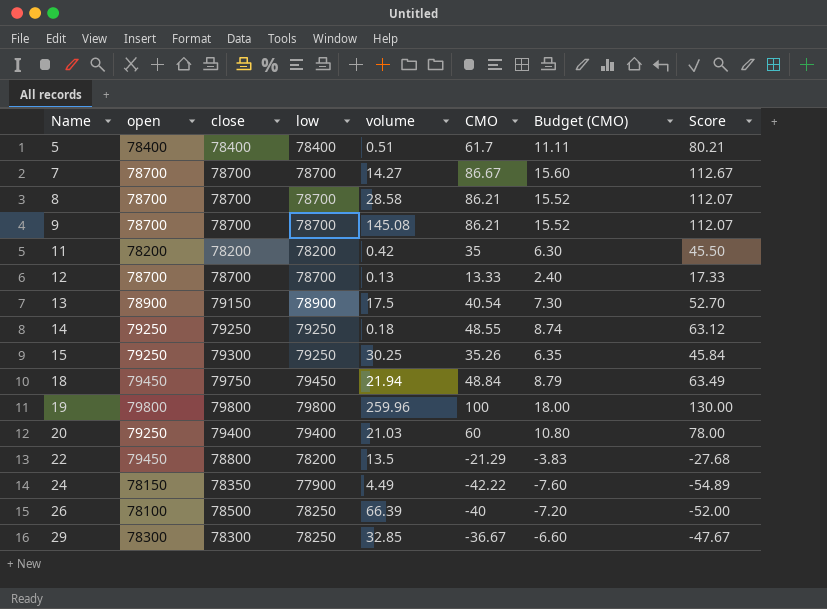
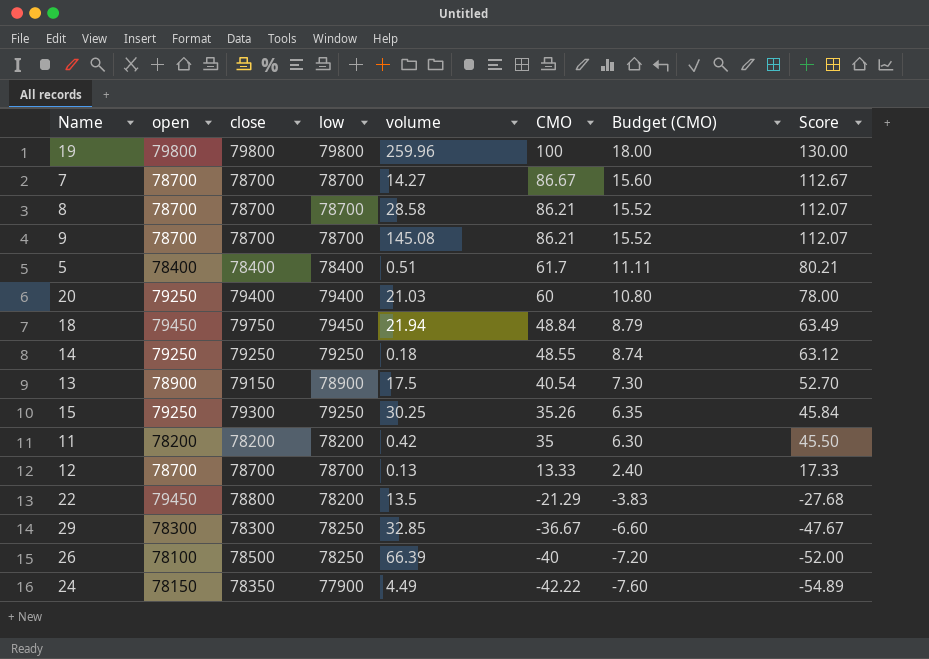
row order: Name ascending -> CMO descending

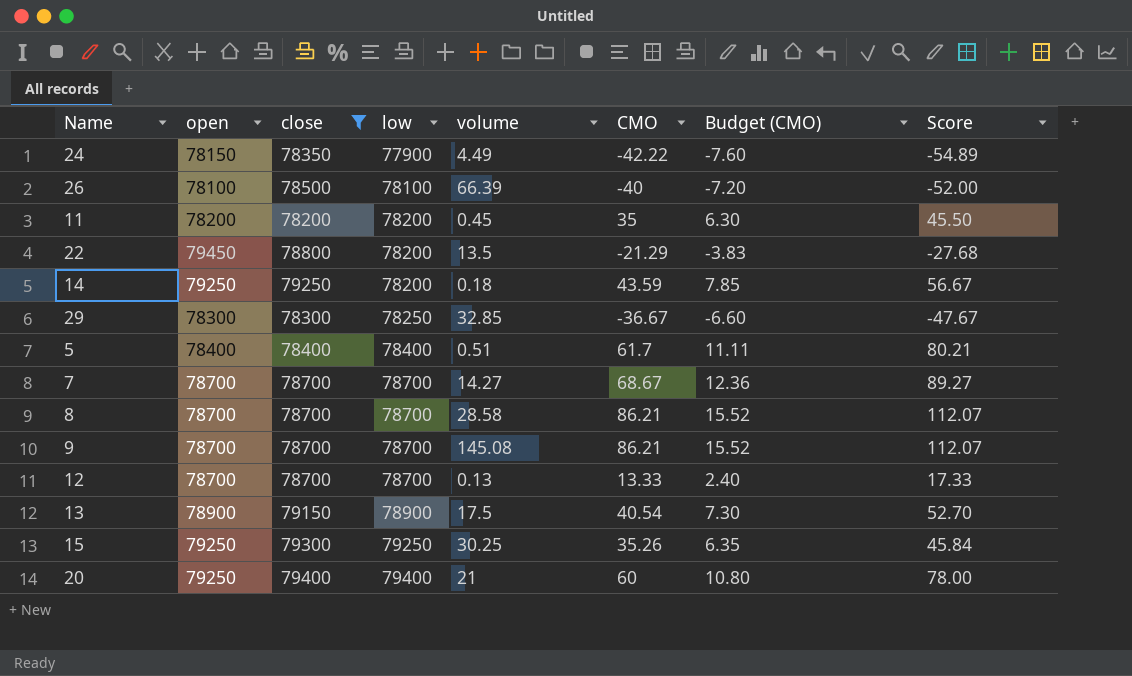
filter: none -> close <= 79400
row order: CMO descending -> low ascending
26 | low: 78250 -> 78100
11 | volume: 0.42 -> 0.45
14 | low: 79250 -> 78200
14 | CMO: 48.55 -> 43.59
14 | Budget (CMO): 8.74 -> 7.85
14 | Score: 63.12 -> 56.67
7 | CMO: 86.67 -> 68.67
7 | Budget (CMO): 15.60 -> 12.36
7 | Score: 112.67 -> 89.27
20 | volume: 21.03 -> 21

